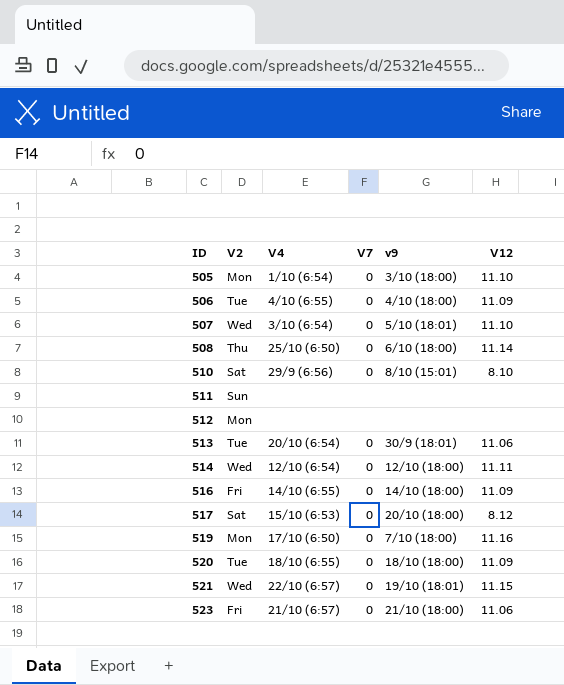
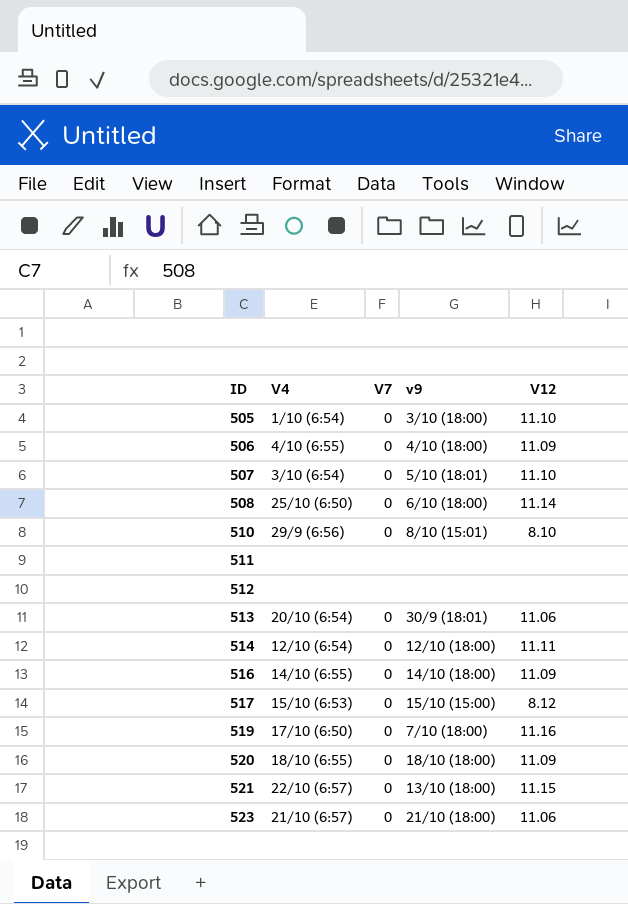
column V2 | position: 2 -> none
517 | v9: 20/10 (18:00) -> 15/10 (15:00)
521 | v9: 19/10 (18:01) -> 13/10 (18:00)

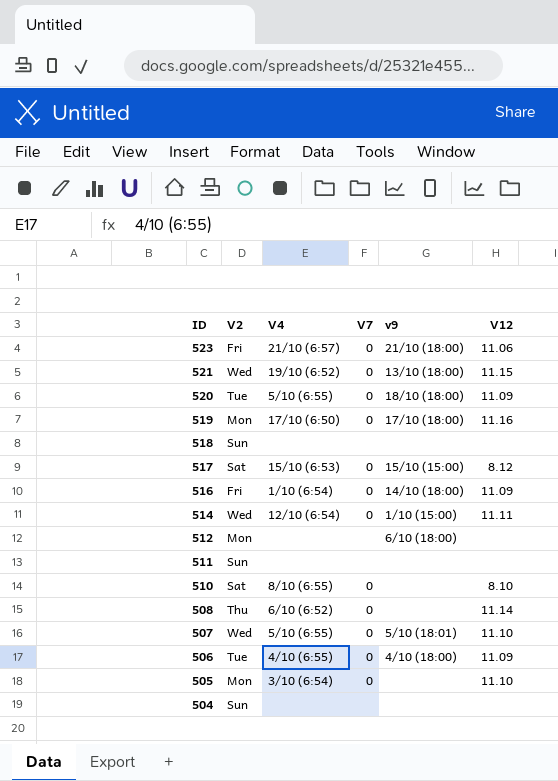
row order: ID ascending -> ID descending
column V2 | position: none -> 2
row 513: 20/10 (6:54) | 0 | 30/9 (18:01) | 11.06 -> none
521 | V4: 22/10 (6:57) -> 19/10 (6:52)
520 | V4: 18/10 (6:55) -> 5/10 (6:55)
519 | v9: 7/10 (18:00) -> 17/10 (18:00)
row 518: none -> Sun | none | none | none | none
516 | V4: 14/10 (6:55) -> 1/10 (6:54)
514 | v9: 12/10 (18:00) -> 1/10 (15:00)
512 | v9: none -> 6/10 (18:00)
510 | V4: 29/9 (6:56) -> 8/10 (6:55)
510 | v9: 8/10 (15:01) -> none
508 | V4: 25/10 (6:50) -> 6/10 (6:52)
508 | v9: 6/10 (18:00) -> none
507 | V4: 3/10 (6:54) -> 5/10 (6:55)
505 | V4: 1/10 (6:54) -> 3/10 (6:54)
505 | v9: 3/10 (18:00) -> none
row 504: none -> Sun | none | none | none | none

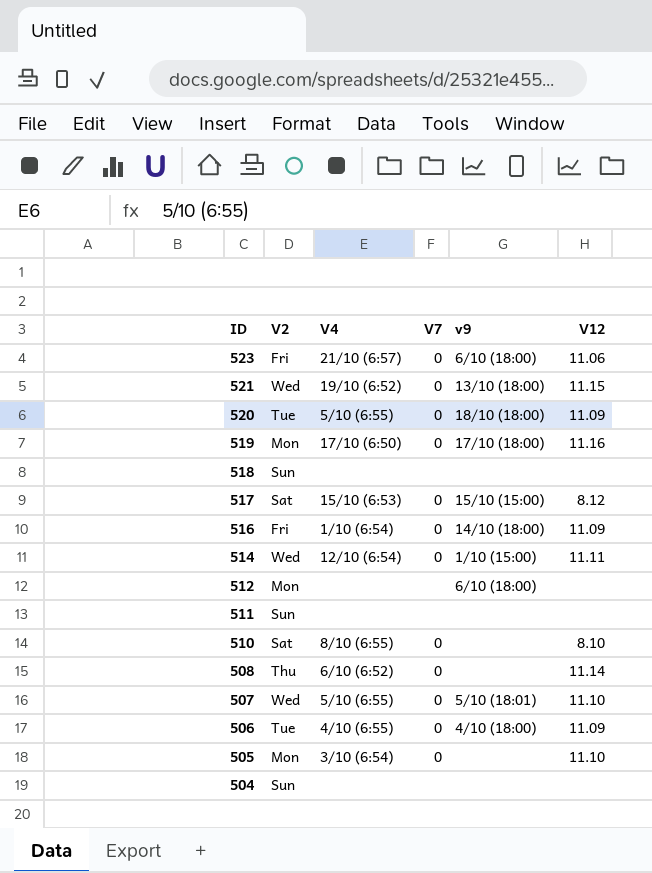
523 | v9: 21/10 (18:00) -> 6/10 (18:00)

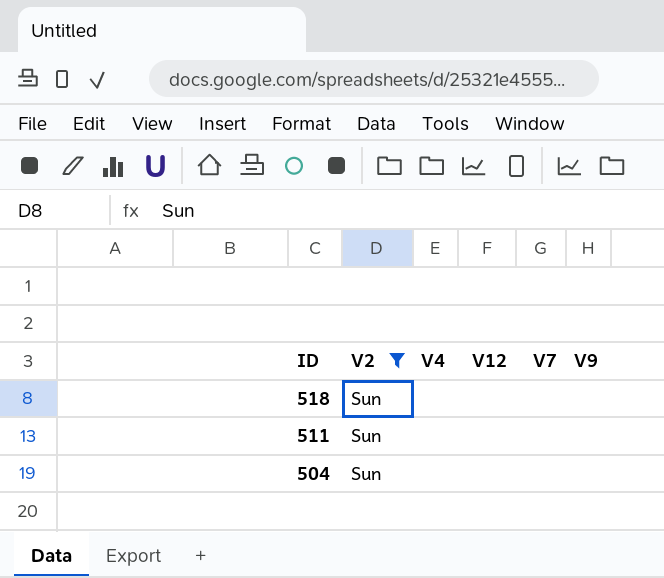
filter: none -> V2 = Sun
column V12 | position: 6 -> 4
column name: v9 -> V9

